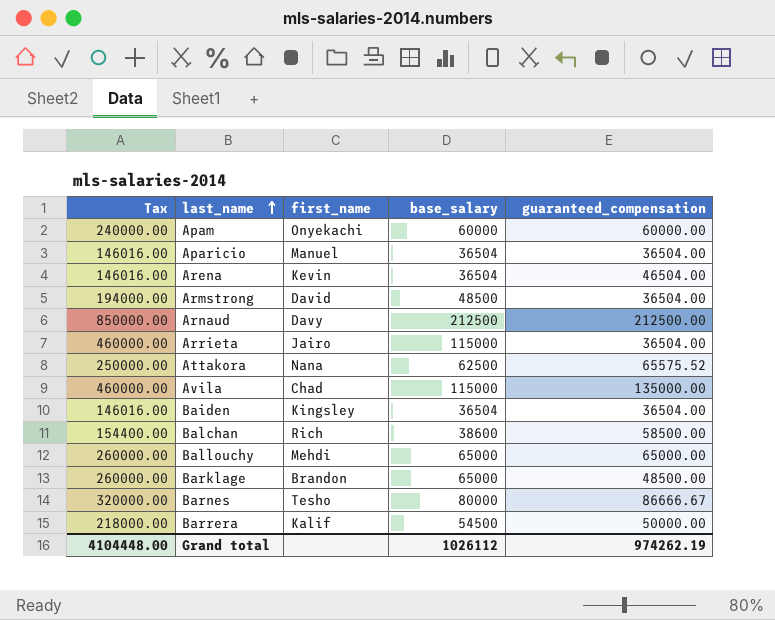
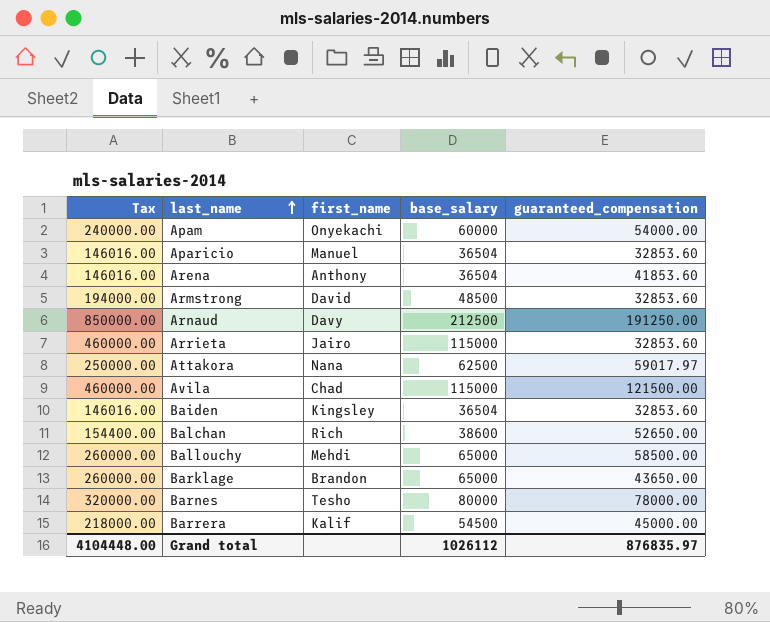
Apam | guaranteed_compensation: 60000.00 -> 54000.00
Aparicio | guaranteed_compensation: 36504.00 -> 32853.60
Arena | first_name: Kevin -> Anthony
Arena | guaranteed_compensation: 46504.00 -> 41853.60
Armstrong | guaranteed_compensation: 36504.00 -> 32853.60
Arnaud | guaranteed_compensation: 212500.00 -> 191250.00
Arrieta | guaranteed_compensation: 36504.00 -> 32853.60
Attakora | guaranteed_compensation: 65575.52 -> 59017.97
Avila | guaranteed_compensation: 135000.00 -> 121500.00
Baiden | guaranteed_compensation: 36504.00 -> 32853.60
Balchan | guaranteed_compensation: 58500.00 -> 52650.00
Ballouchy | guaranteed_compensation: 65000.00 -> 58500.00
Barklage | guaranteed_compensation: 48500.00 -> 43650.00
Barnes | guaranteed_compensation: 86666.67 -> 78000.00
Barrera | guaranteed_compensation: 50000.00 -> 45000.00
Grand total | guaranteed_compensation: 974262.19 -> 876835.97

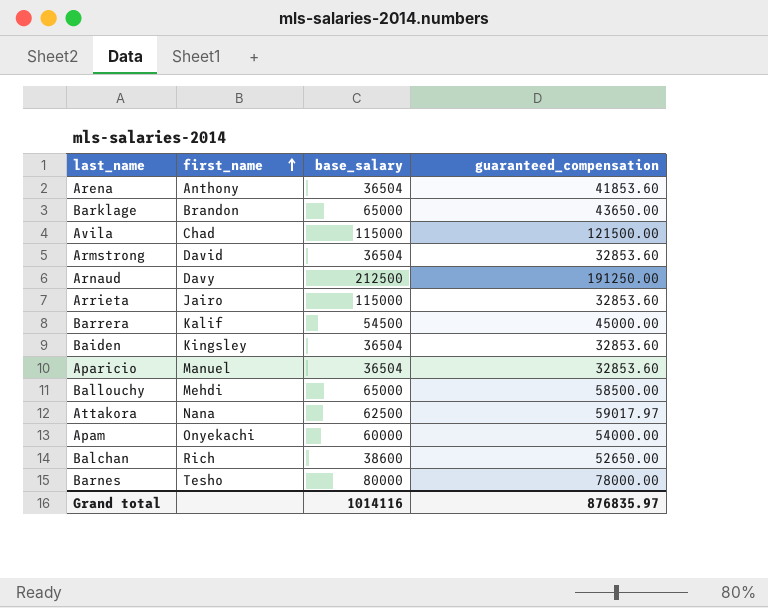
row order: last_name ascending -> first_name ascending
column Tax | formula: [base_salary] * 4 -> none
Armstrong | base_salary: 48500 -> 36504
Grand total | base_salary: 1026112 -> 1014116

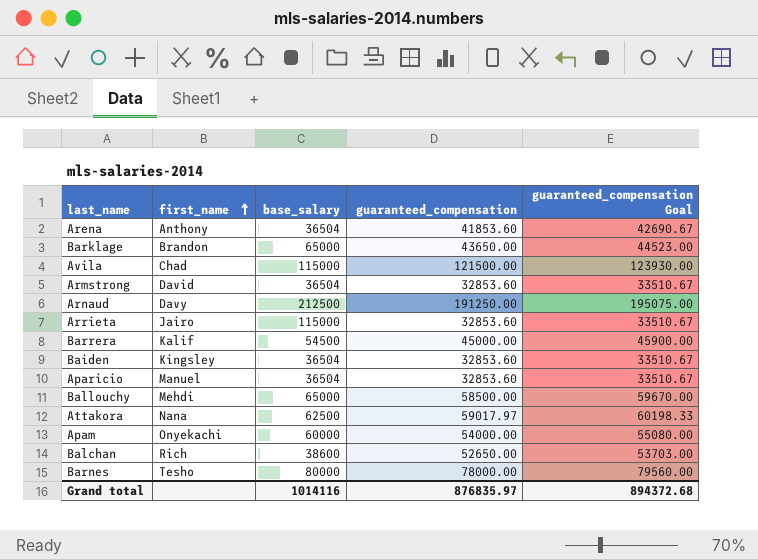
column guaranteed_compensation Goal | formula: none -> [guaranteed_compensation] * 1.02

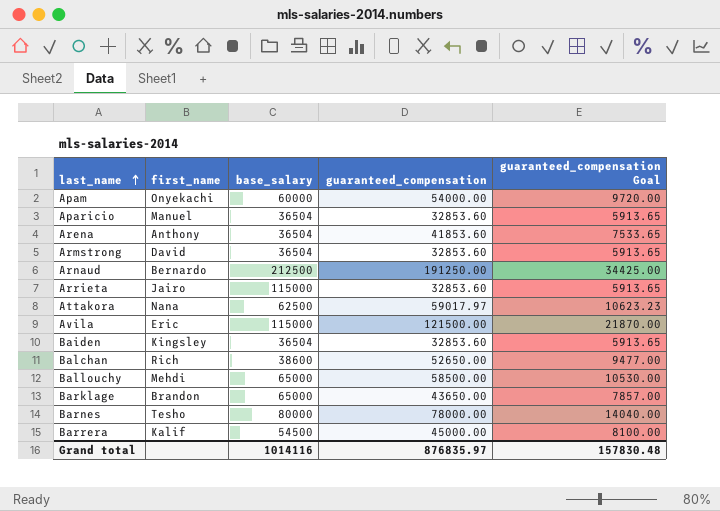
row order: first_name ascending -> last_name ascending
column guaranteed_compensation Goal | formula: [guaranteed_compensation] * 1.02 -> [guaranteed_compensation] * 0.18
Arnaud | first_name: Davy -> Bernardo
Avila | first_name: Chad -> Eric
Grand total | guaranteed_compensation Goal: 894372.68 -> 157830.48

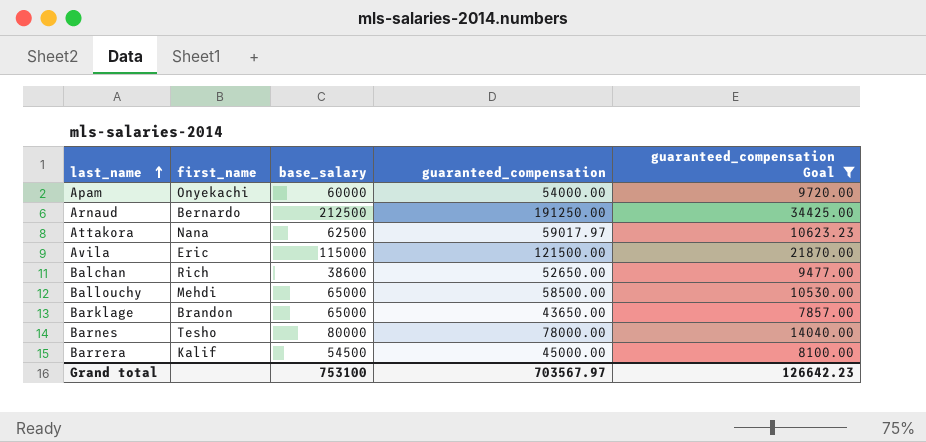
filter: none -> guaranteed_compensation Goal >= 7857.00
Grand total | base_salary: 1014116 -> 753100
Grand total | guaranteed_compensation: 876835.97 -> 703567.97
Grand total | guaranteed_compensation Goal: 157830.48 -> 126642.23

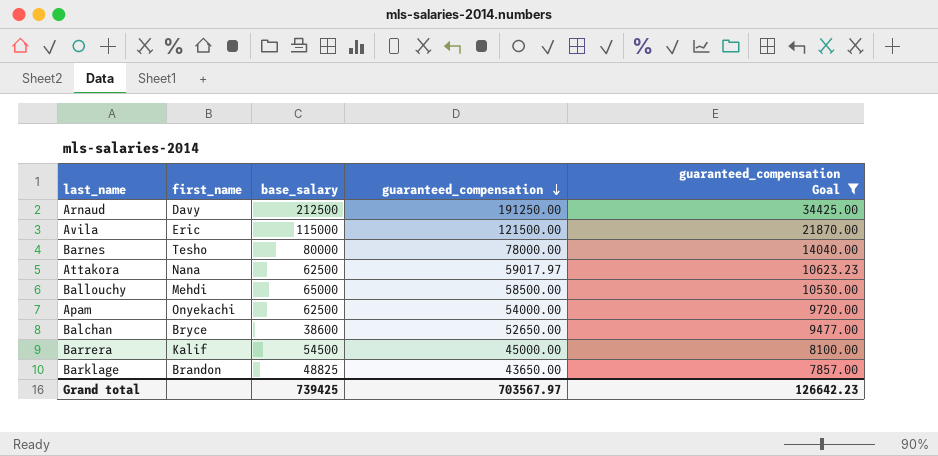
row order: last_name ascending -> guaranteed_compensation descending
Arnaud | first_name: Bernardo -> Davy
Apam | base_salary: 60000 -> 62500
Balchan | first_name: Rich -> Bryce
Barklage | base_salary: 65000 -> 48825
Grand total | base_salary: 753100 -> 739425

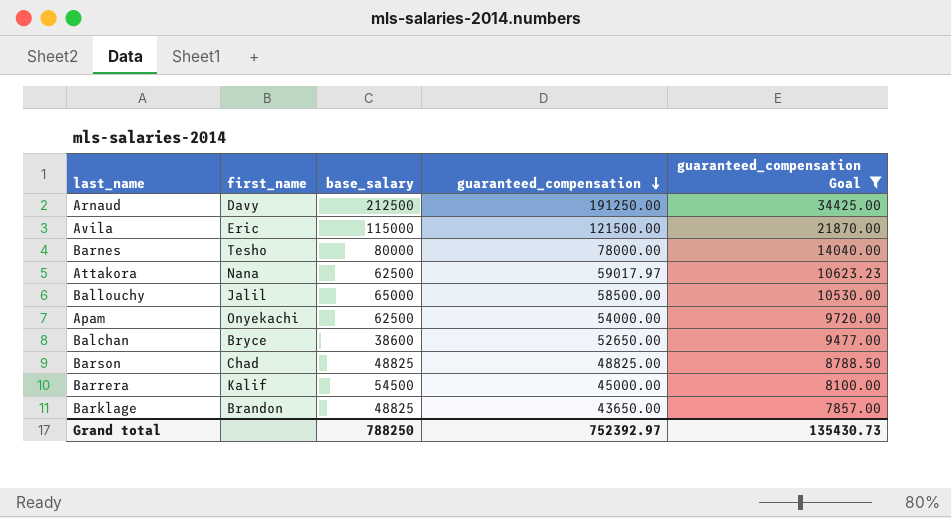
Ballouchy | first_name: Mehdi -> Jalil
row Barson: none -> Chad | 48825 | 48825.00 | 8788.50
Grand total | base_salary: 739425 -> 788250
Grand total | guaranteed_compensation: 703567.97 -> 752392.97
Grand total | guaranteed_compensation Goal: 126642.23 -> 135430.73

